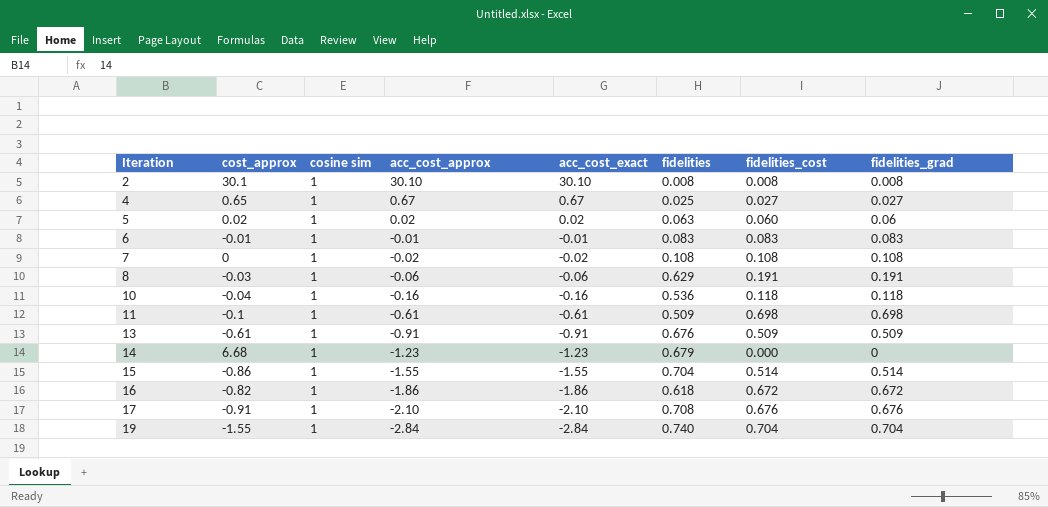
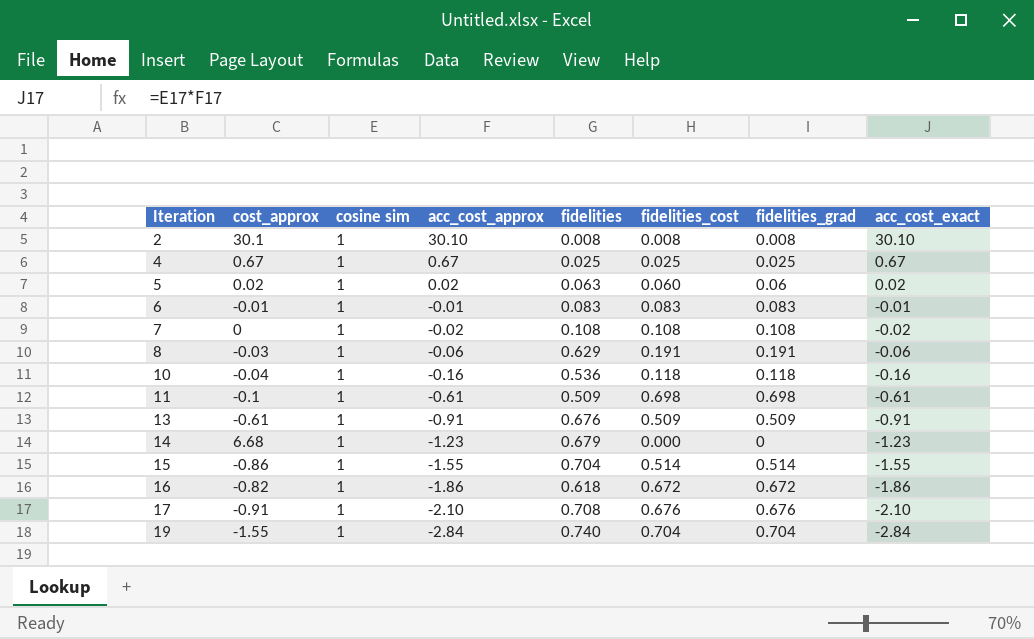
column acc_cost_exact | position: 5 -> 8
4 | cost_approx: 0.65 -> 0.67
4 | fidelities_cost: 0.027 -> 0.025
4 | fidelities_grad: 0.027 -> 0.025

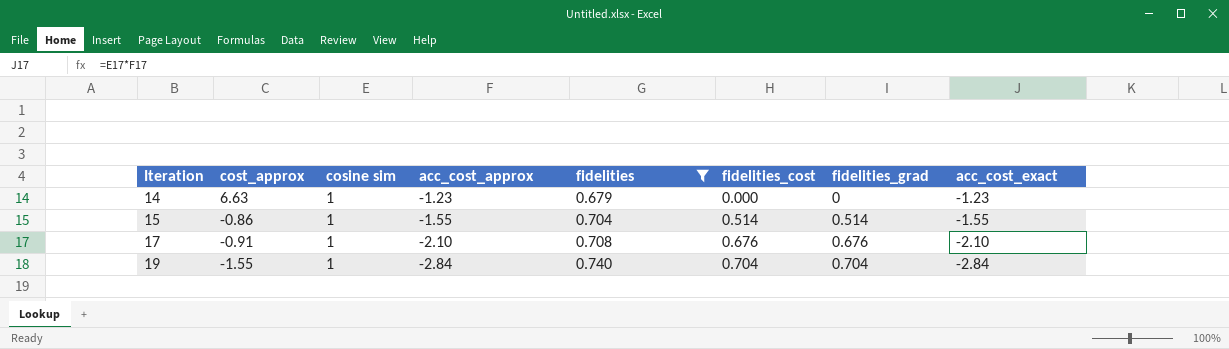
filter: none -> fidelities >= 0.679
14 | cost_approx: 6.68 -> 6.63

